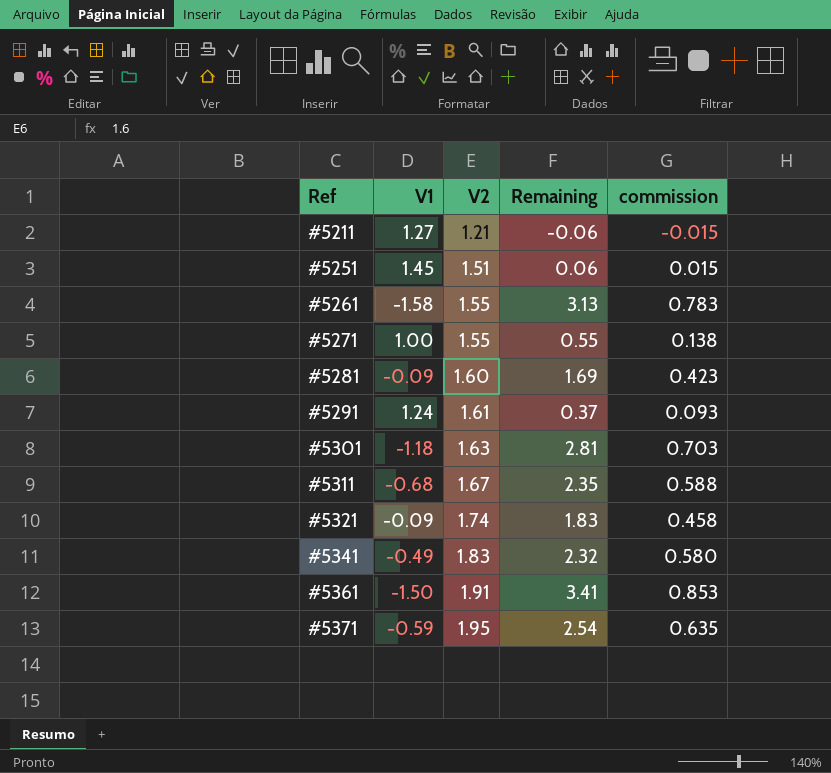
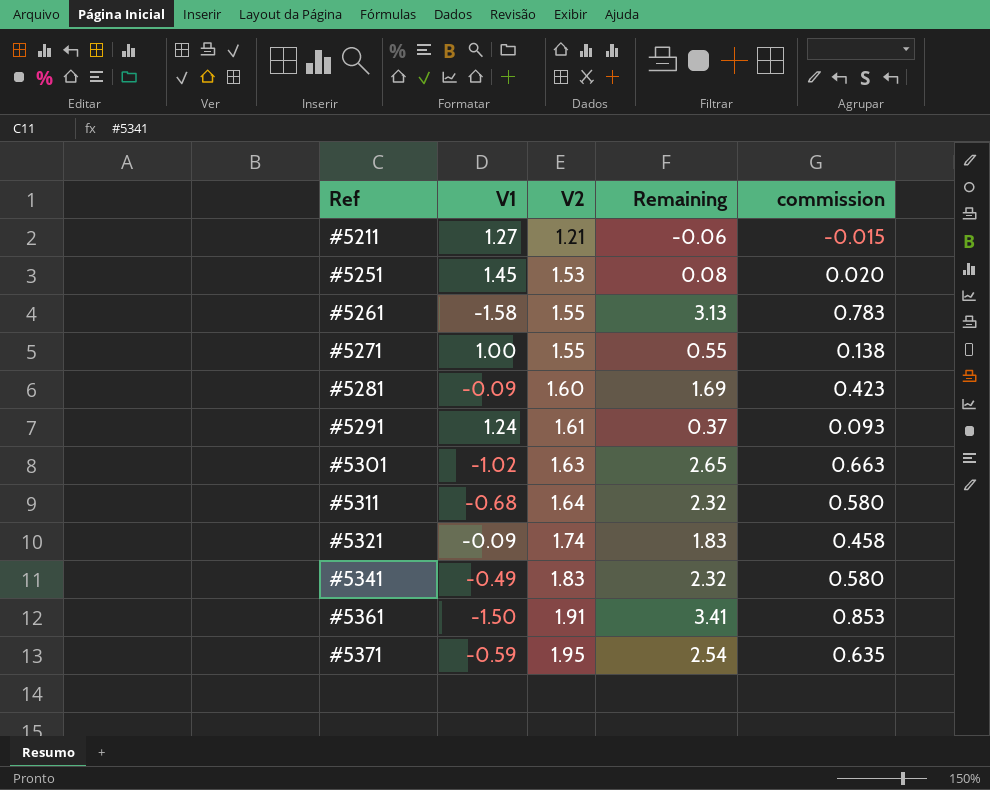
#5251 | V2: 1.51 -> 1.53
#5251 | Remaining: 0.06 -> 0.08
#5251 | commission: 0.015 -> 0.020
#5301 | V1: -1.18 -> -1.02
#5301 | Remaining: 2.81 -> 2.65
#5301 | commission: 0.703 -> 0.663
#5311 | V2: 1.67 -> 1.64
#5311 | Remaining: 2.35 -> 2.32
#5311 | commission: 0.588 -> 0.580

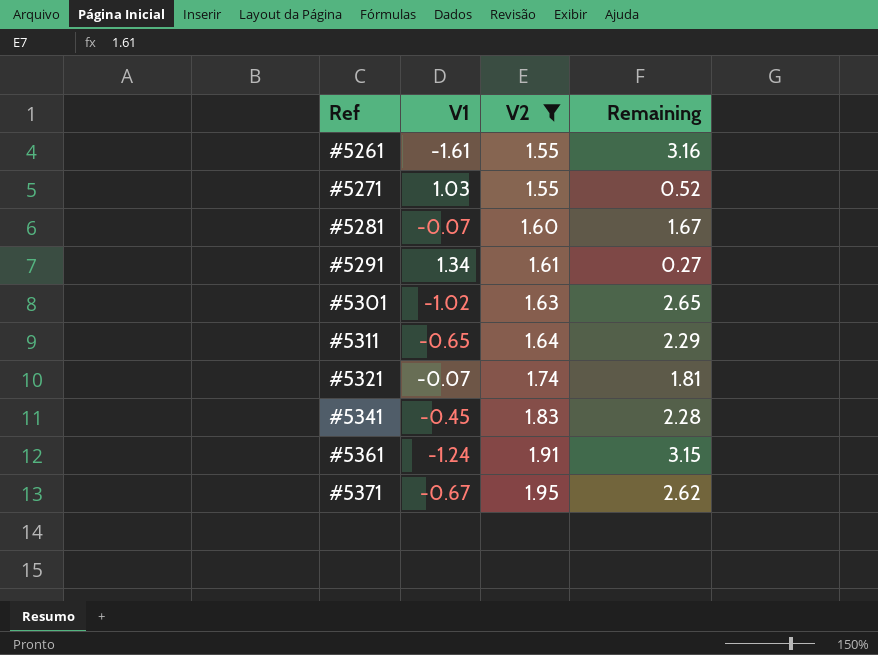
filter: none -> V2 >= 1.55
column commission | formula: [Remaining] * 0.25 -> none
#5261 | V1: -1.58 -> -1.61
#5261 | Remaining: 3.13 -> 3.16
#5271 | V1: 1.00 -> 1.03
#5271 | Remaining: 0.55 -> 0.52
#5281 | V1: -0.09 -> -0.07
#5281 | Remaining: 1.69 -> 1.67
#5291 | V1: 1.24 -> 1.34
#5291 | Remaining: 0.37 -> 0.27
#5311 | V1: -0.68 -> -0.65
#5311 | Remaining: 2.32 -> 2.29
#5321 | V1: -0.09 -> -0.07
#5321 | Remaining: 1.83 -> 1.81
#5341 | V1: -0.49 -> -0.45
#5341 | Remaining: 2.32 -> 2.28
#5361 | V1: -1.50 -> -1.24
#5361 | Remaining: 3.41 -> 3.15
#5371 | V1: -0.59 -> -0.67
#5371 | Remaining: 2.54 -> 2.62

